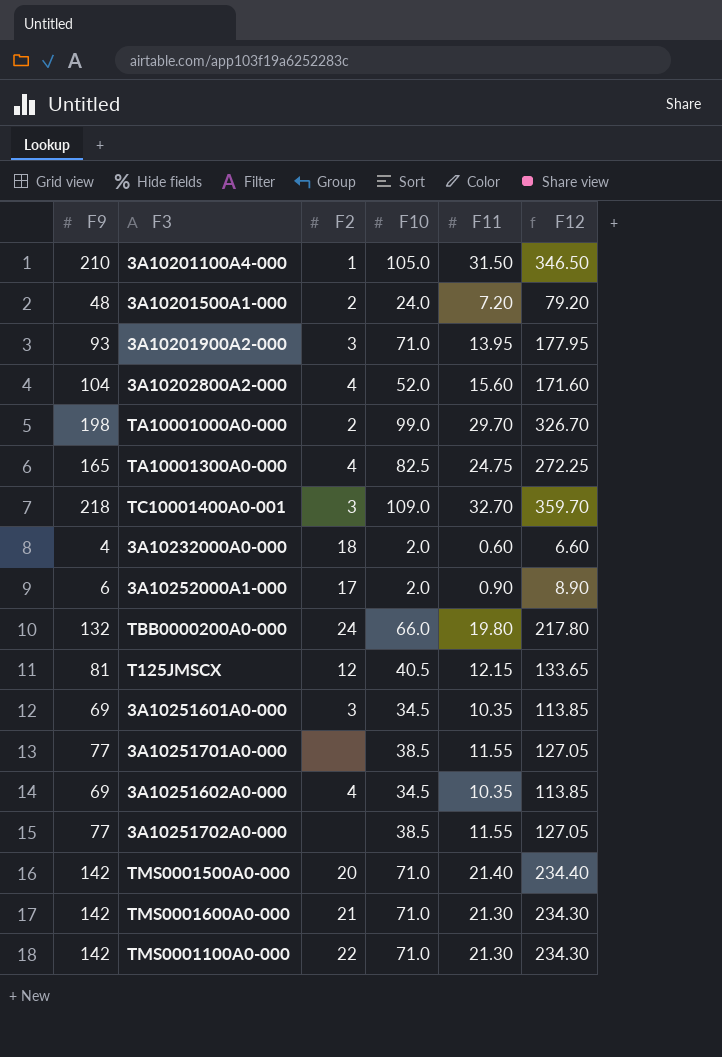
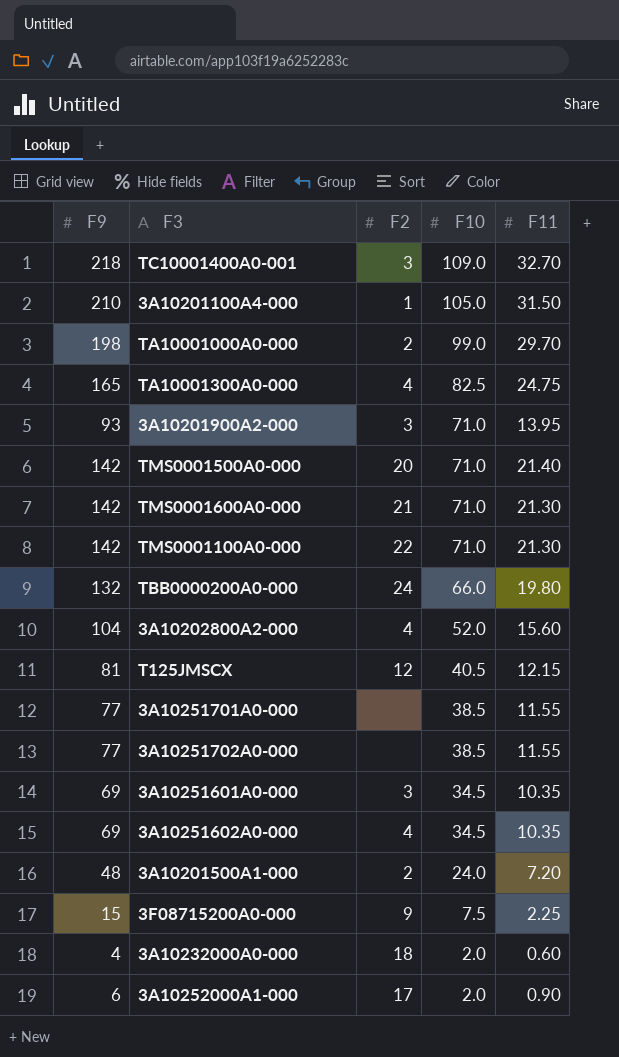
row order: none -> F10 descending
column F12 | formula: [F9] + [F10] + [F11] -> none
row 3F08715200A0-000: none -> 15 | 9 | 7.5 | 2.25

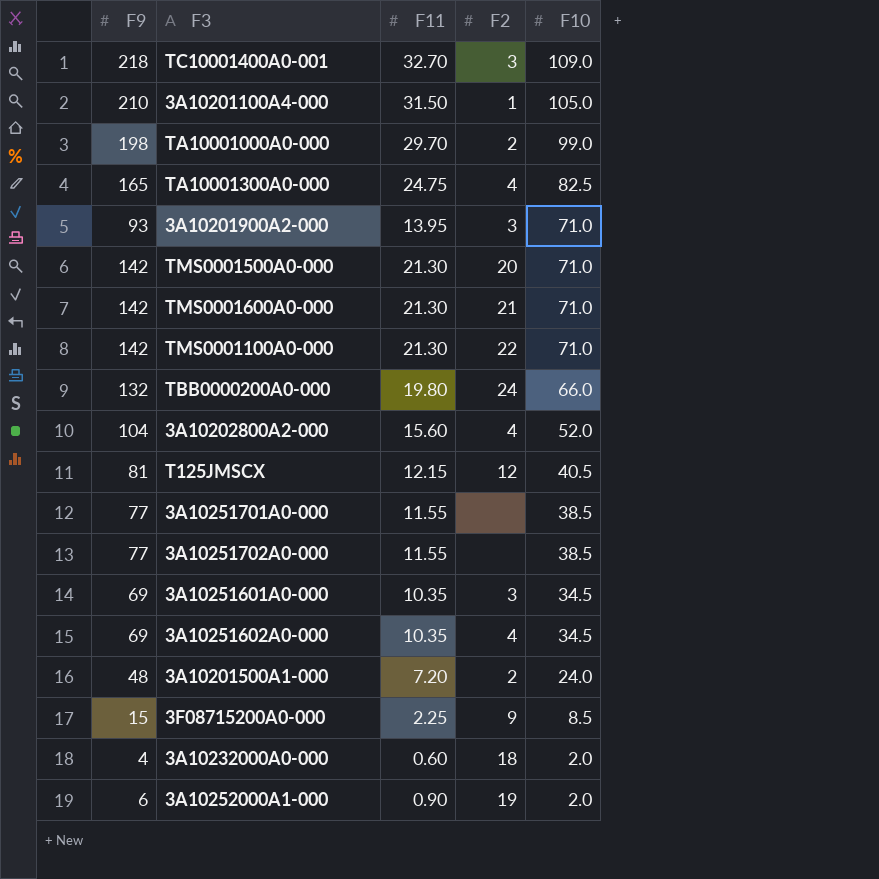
column F11 | position: 5 -> 3
TMS0001500A0-000 | F11: 21.40 -> 21.30
3F08715200A0-000 | F10: 7.5 -> 8.5
3A10252000A1-000 | F2: 17 -> 19

